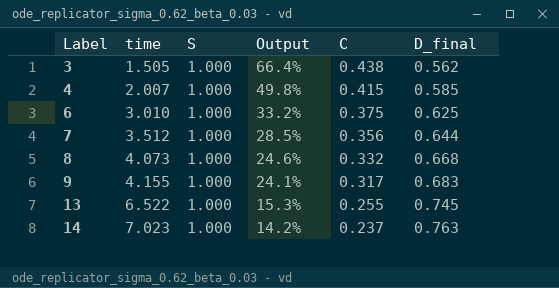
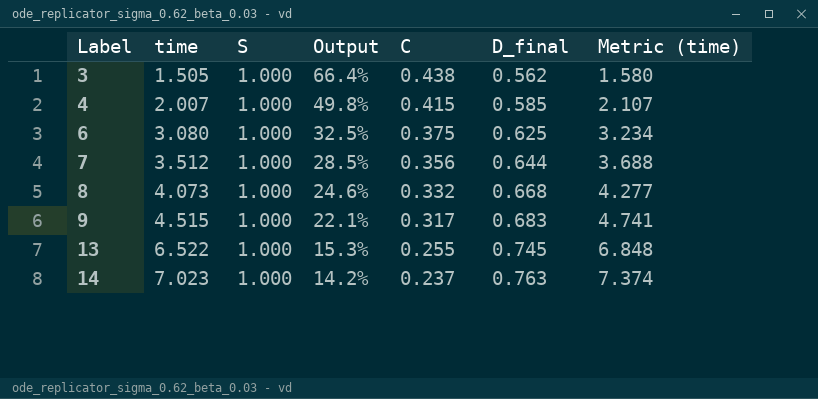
column Metric (time) | formula: none -> [time] * 1.05
6 | time: 3.010 -> 3.080
6 | Output: 33.2% -> 32.5%
9 | time: 4.155 -> 4.515
9 | Output: 24.1% -> 22.1%

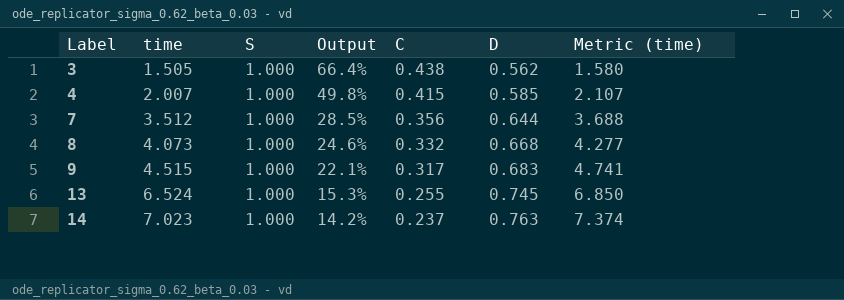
column name: D_final -> D
row 6: 3.080 | 1.000 | 32.5% | 0.375 | 0.625 | 3.234 -> none
13 | time: 6.522 -> 6.524
13 | Metric (time): 6.848 -> 6.850

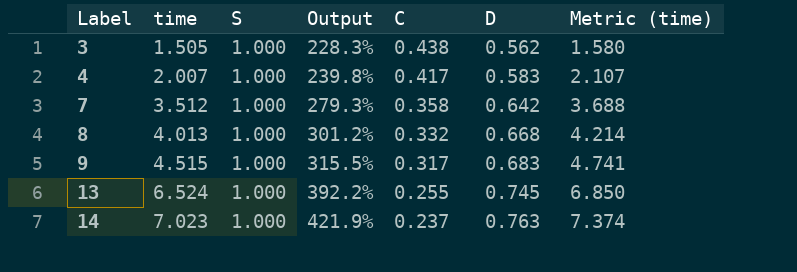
column Output | formula: [S] / [time] -> [S] / [C]
4 | C: 0.415 -> 0.417
4 | D: 0.585 -> 0.583
7 | C: 0.356 -> 0.358
7 | D: 0.644 -> 0.642
8 | time: 4.073 -> 4.013
8 | Metric (time): 4.277 -> 4.214

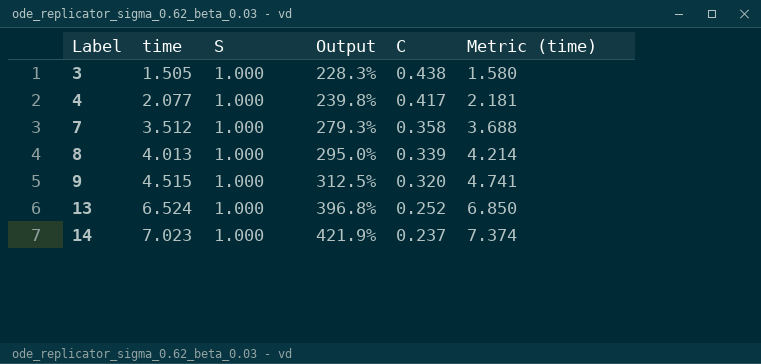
column D | formula: [S] - [C] -> none
4 | time: 2.007 -> 2.077
4 | Metric (time): 2.107 -> 2.181
8 | Output: 301.2% -> 295.0%
8 | C: 0.332 -> 0.339
9 | Output: 315.5% -> 312.5%
9 | C: 0.317 -> 0.320
13 | Output: 392.2% -> 396.8%
13 | C: 0.255 -> 0.252

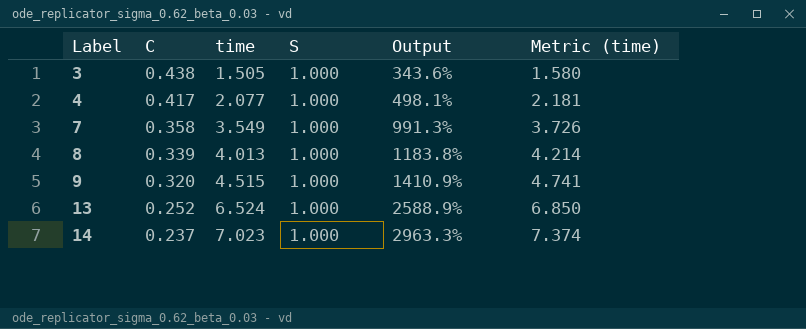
column C | position: 5 -> 2
column Output | formula: [S] / [C] -> [time] / [C]
7 | time: 3.512 -> 3.549
7 | Metric (time): 3.688 -> 3.726

